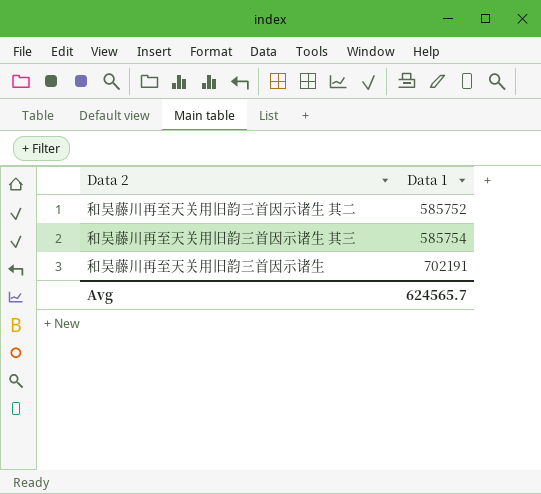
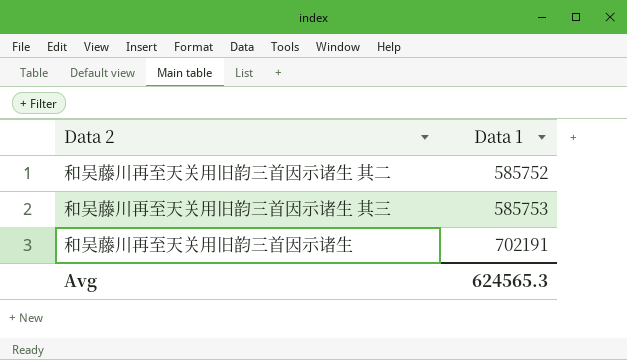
和吴藤川再至天关用旧韵三首因示诸生 其三 | Data 1: 585754 -> 585753
Avg | Data 1: 624565.7 -> 624565.3

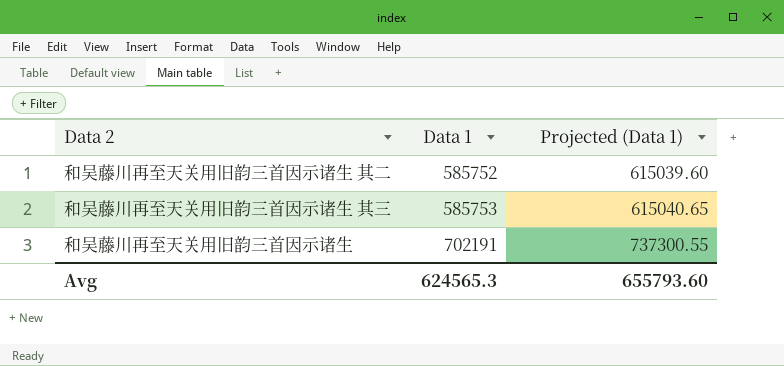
column Projected (Data 1) | formula: none -> [Data 1] * 1.05

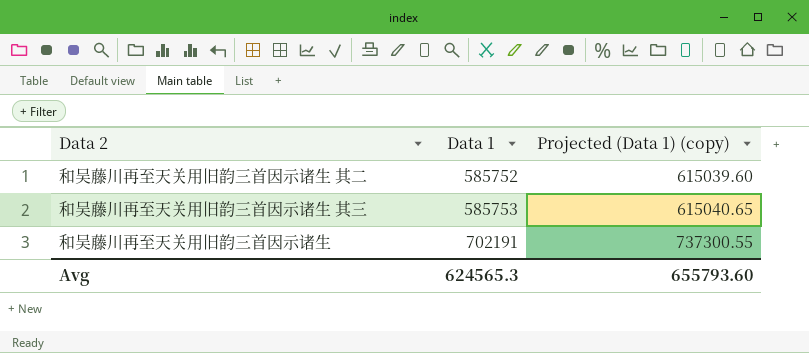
column name: Projected (Data 1) -> Projected (Data 1) (copy)

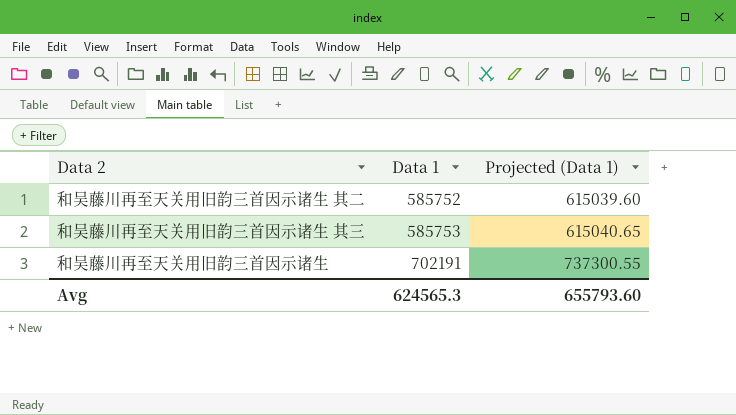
column name: Projected (Data 1) (copy) -> Projected (Data 1)

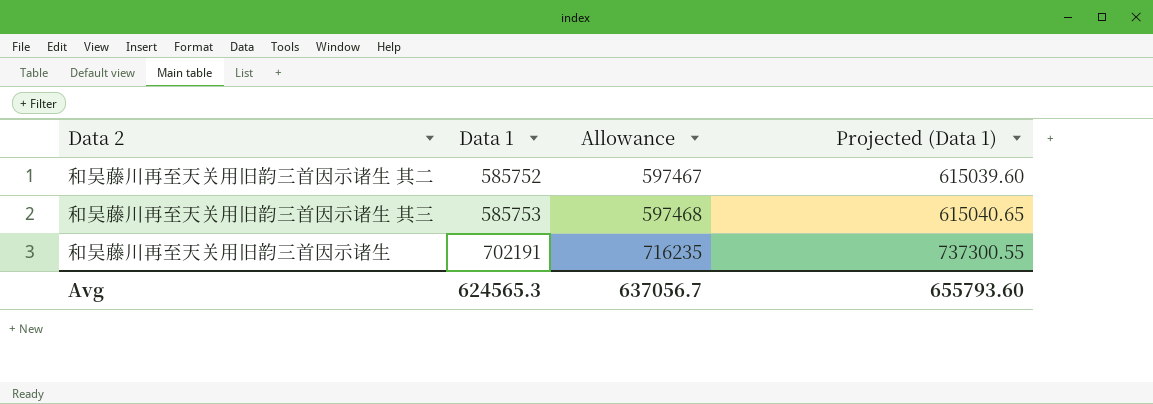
column Allowance | formula: none -> [Data 1] * 1.02

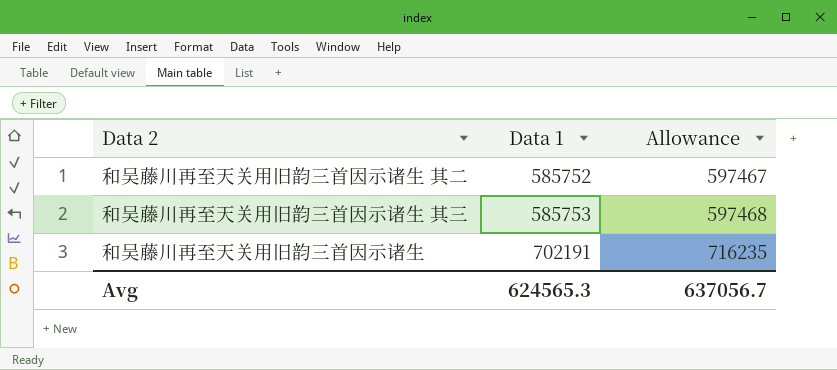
column Projected (Data 1) | formula: [Data 1] * 1.05 -> none

